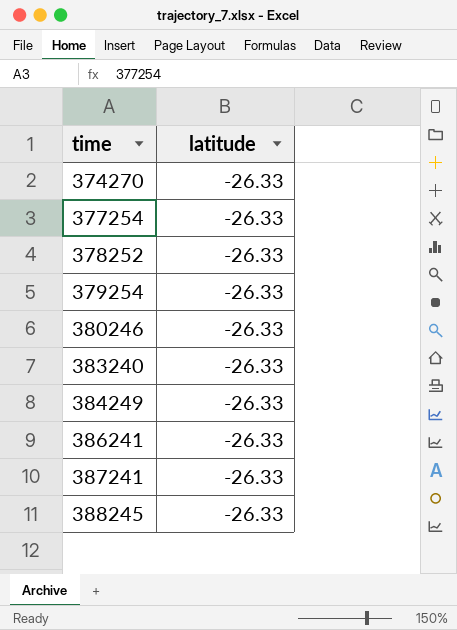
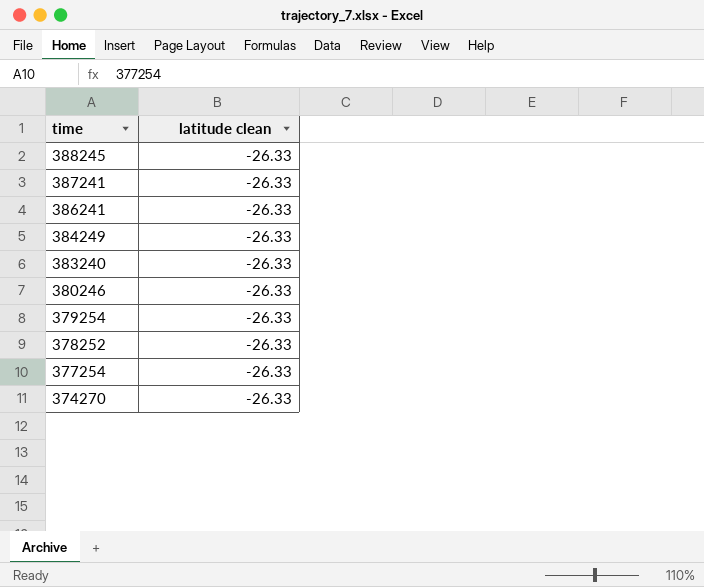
row order: time ascending -> time descending
column name: latitude -> latitude clean

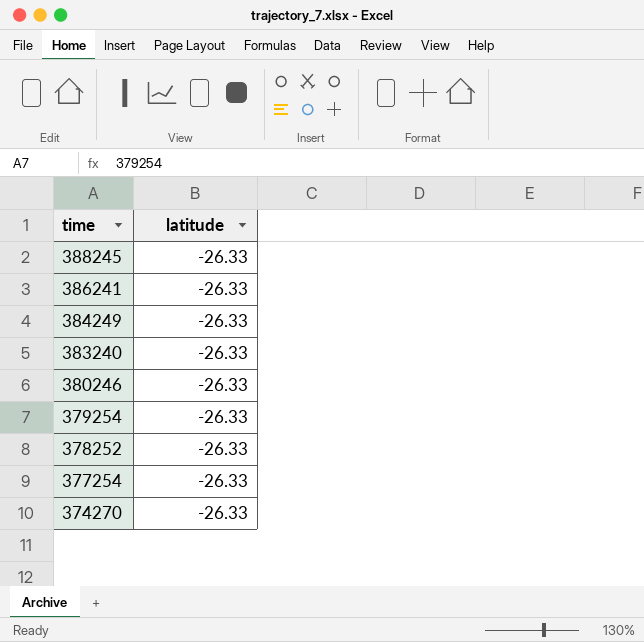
column name: latitude clean -> latitude
row 387241: -26.33 -> none

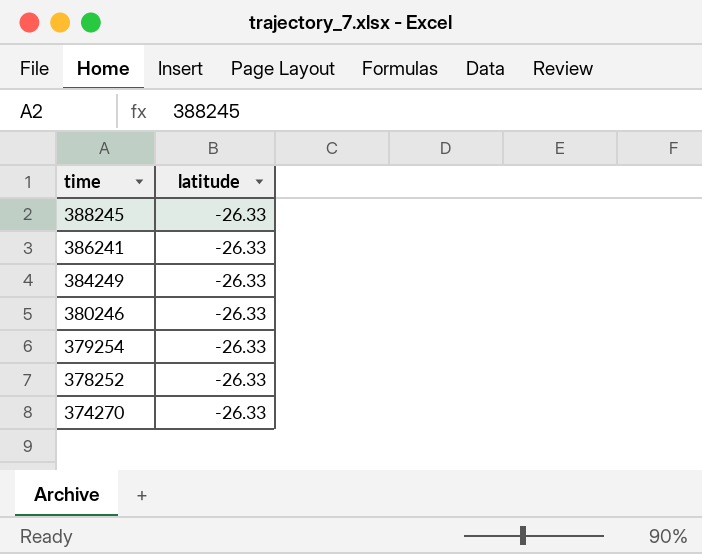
row 383240: -26.33 -> none
row 377254: -26.33 -> none

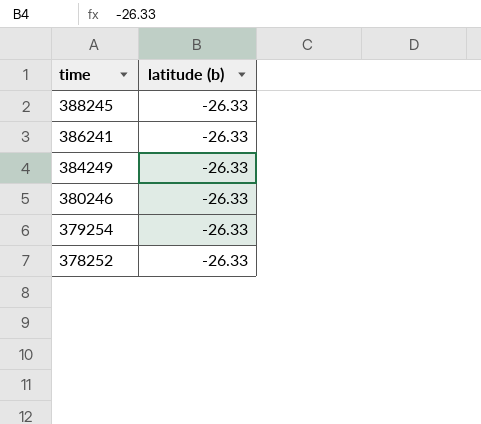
column name: latitude -> latitude (b)
row 374270: -26.33 -> none

